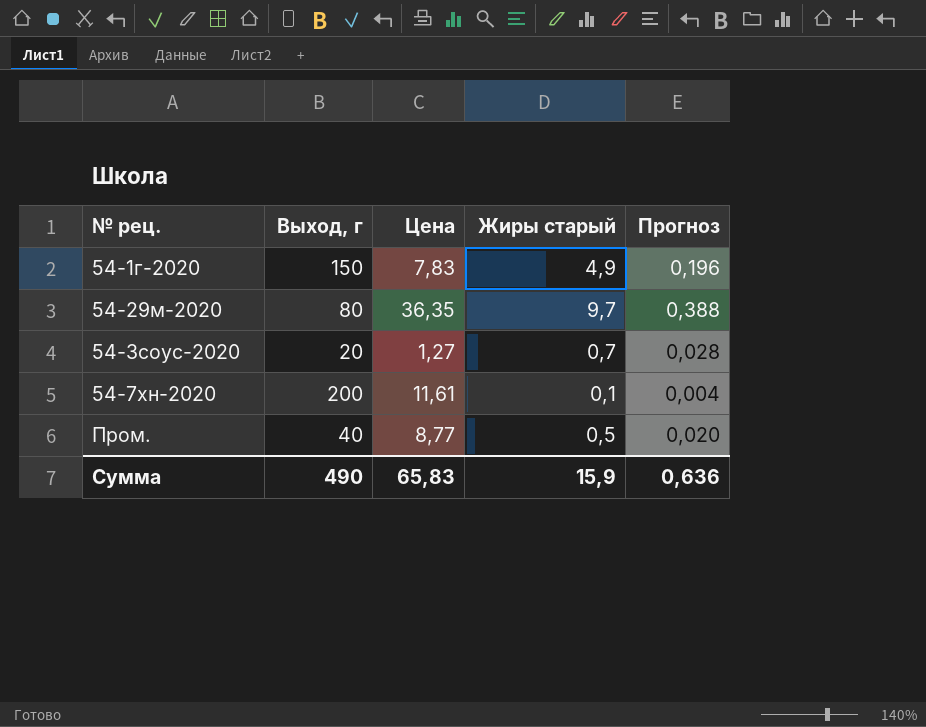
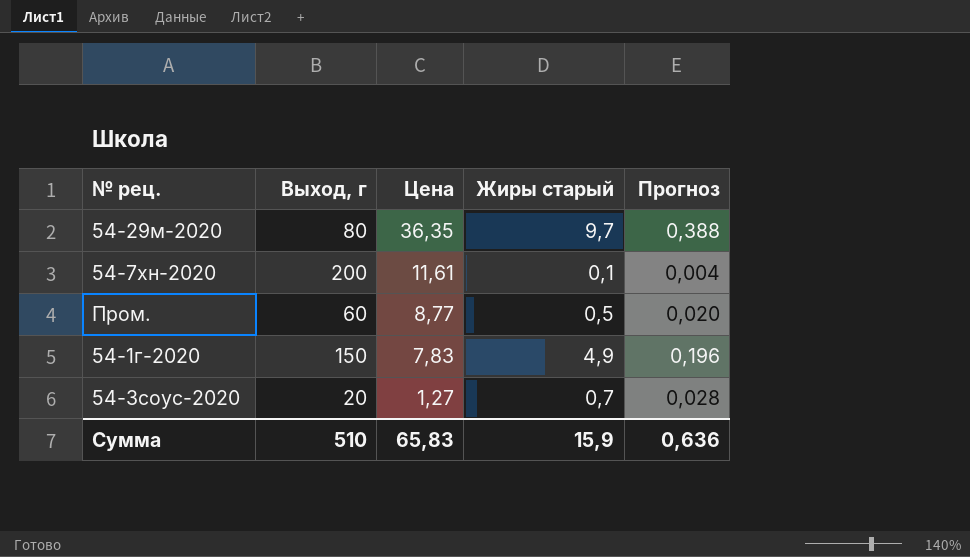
row order: none -> Цена descending
Пром. | Выход, г: 40 -> 60
Сумма | Выход, г: 490 -> 510

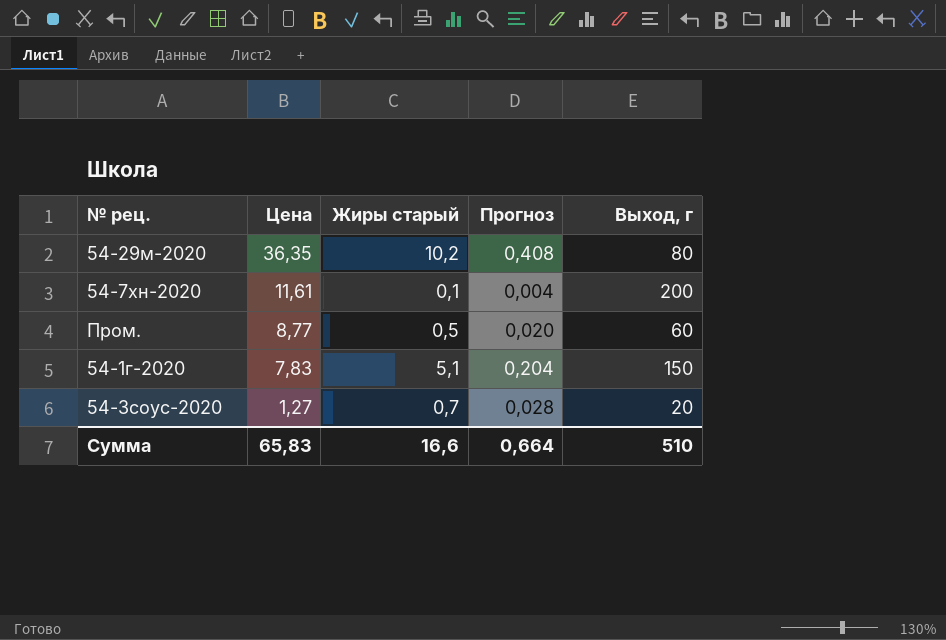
column Выход, г | position: 2 -> 5
54-29м-2020 | Жиры старый: 9,7 -> 10,2
54-29м-2020 | Прогноз: 0,388 -> 0,408
54-1г-2020 | Жиры старый: 4,9 -> 5,1
54-1г-2020 | Прогноз: 0,196 -> 0,204
Сумма | Жиры старый: 15,9 -> 16,6
Сумма | Прогноз: 0,636 -> 0,664

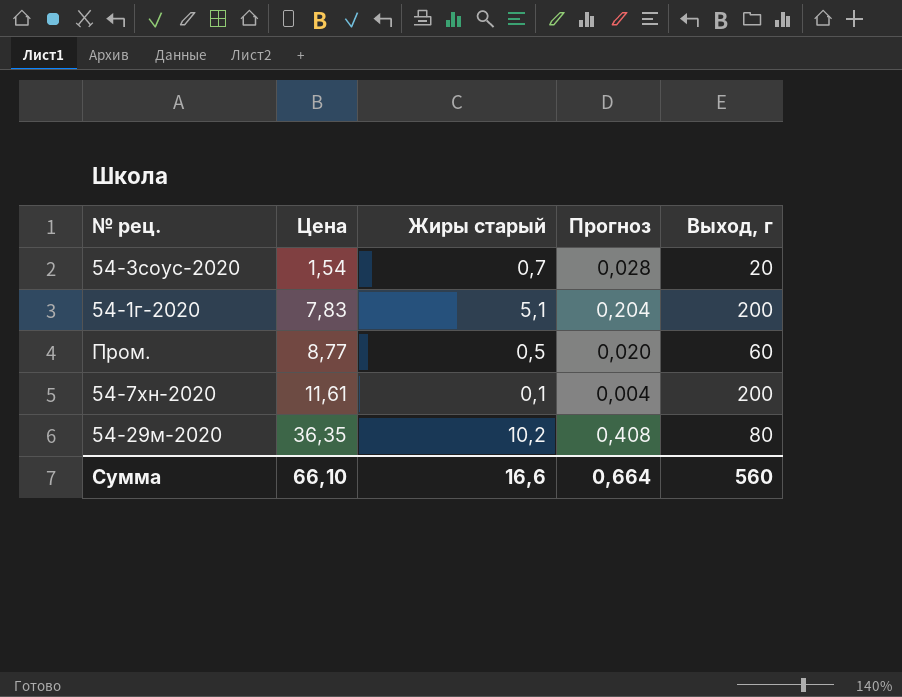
row order: Цена descending -> Цена ascending
54-3соус-2020 | Цена: 1,27 -> 1,54
54-1г-2020 | Выход, г: 150 -> 200
Сумма | Цена: 65,83 -> 66,10
Сумма | Выход, г: 510 -> 560

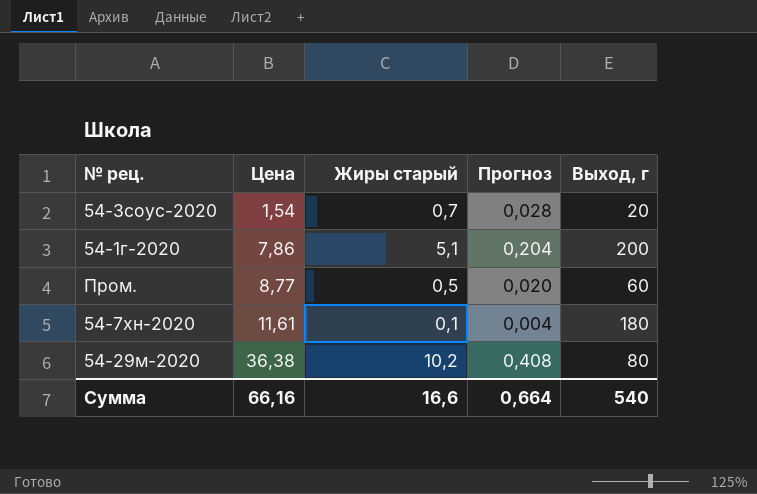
54-1г-2020 | Цена: 7,83 -> 7,86
54-7хн-2020 | Выход, г: 200 -> 180
54-29м-2020 | Цена: 36,35 -> 36,38
Сумма | Цена: 66,10 -> 66,16
Сумма | Выход, г: 560 -> 540

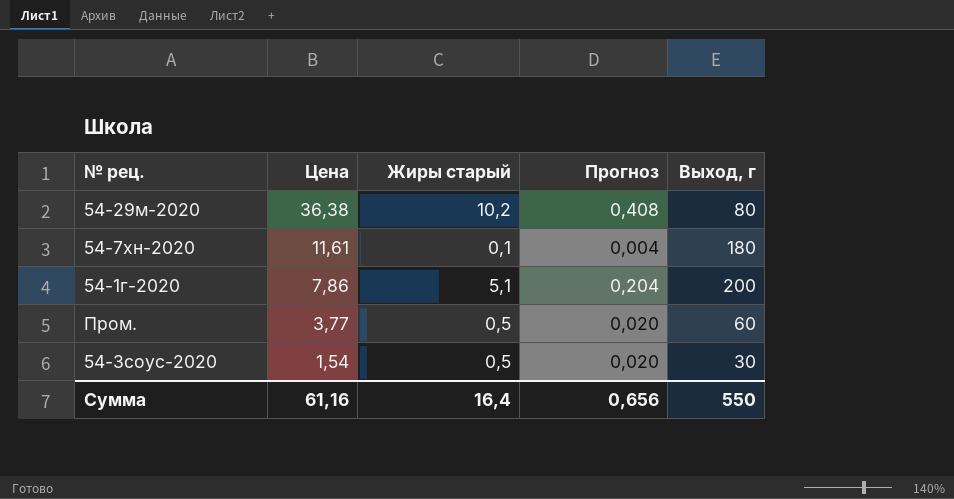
row order: Цена ascending -> Цена descending
Пром. | Цена: 8,77 -> 3,77
54-3соус-2020 | Жиры старый: 0,7 -> 0,5
54-3соус-2020 | Прогноз: 0,028 -> 0,020
54-3соус-2020 | Выход, г: 20 -> 30
Сумма | Цена: 66,16 -> 61,16
Сумма | Жиры старый: 16,6 -> 16,4
Сумма | Прогноз: 0,664 -> 0,656
Сумма | Выход, г: 540 -> 550

